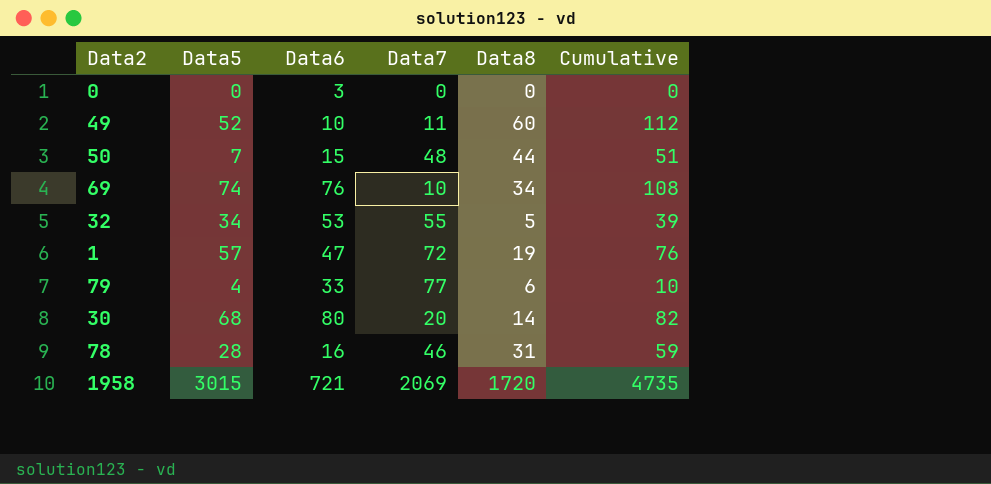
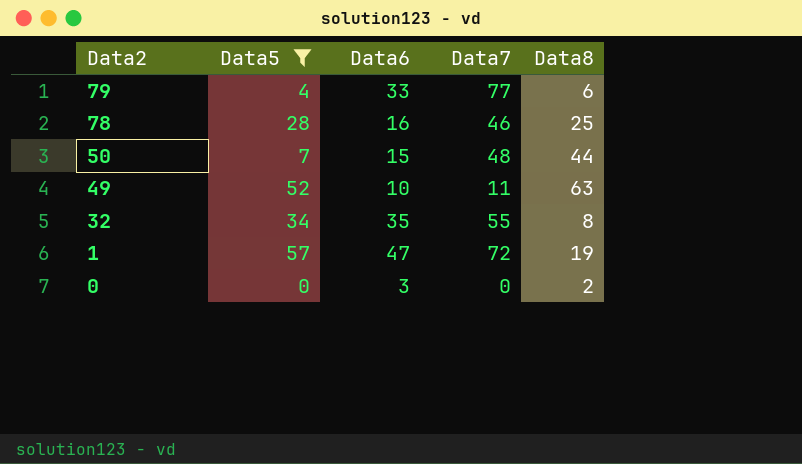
filter: none -> Data5 <= 57
row order: none -> Data2 descending
column Cumulative | formula: [Data5] + [Data8] -> none
78 | Data8: 31 -> 25
49 | Data8: 60 -> 63
32 | Data6: 53 -> 35
32 | Data8: 5 -> 8
0 | Data8: 0 -> 2

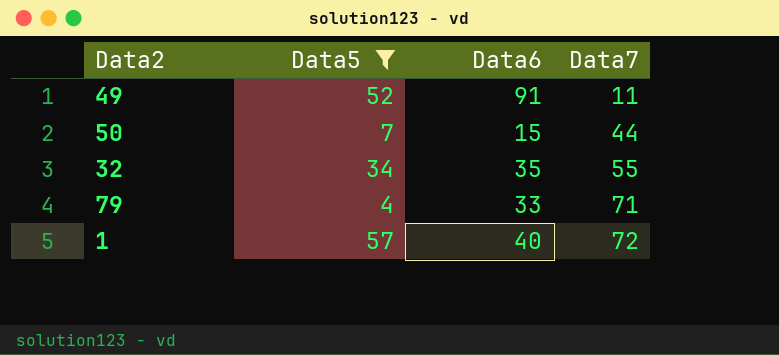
row order: Data2 descending -> Data7 ascending
column Data8 | position: 5 -> none
row 78: 28 | 16 | 46 | 25 -> none
row 0: 0 | 3 | 0 | 2 -> none
49 | Data6: 10 -> 91
50 | Data7: 48 -> 44
79 | Data7: 77 -> 71
1 | Data6: 47 -> 40

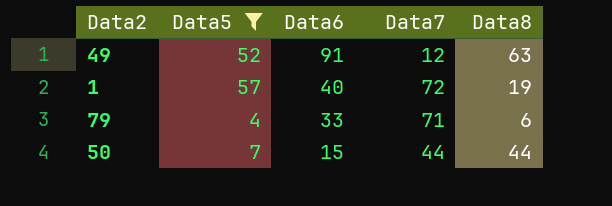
row order: Data7 ascending -> Data6 descending
column Data8 | position: none -> 5
row 32: 34 | 35 | 55 -> none
49 | Data7: 11 -> 12

